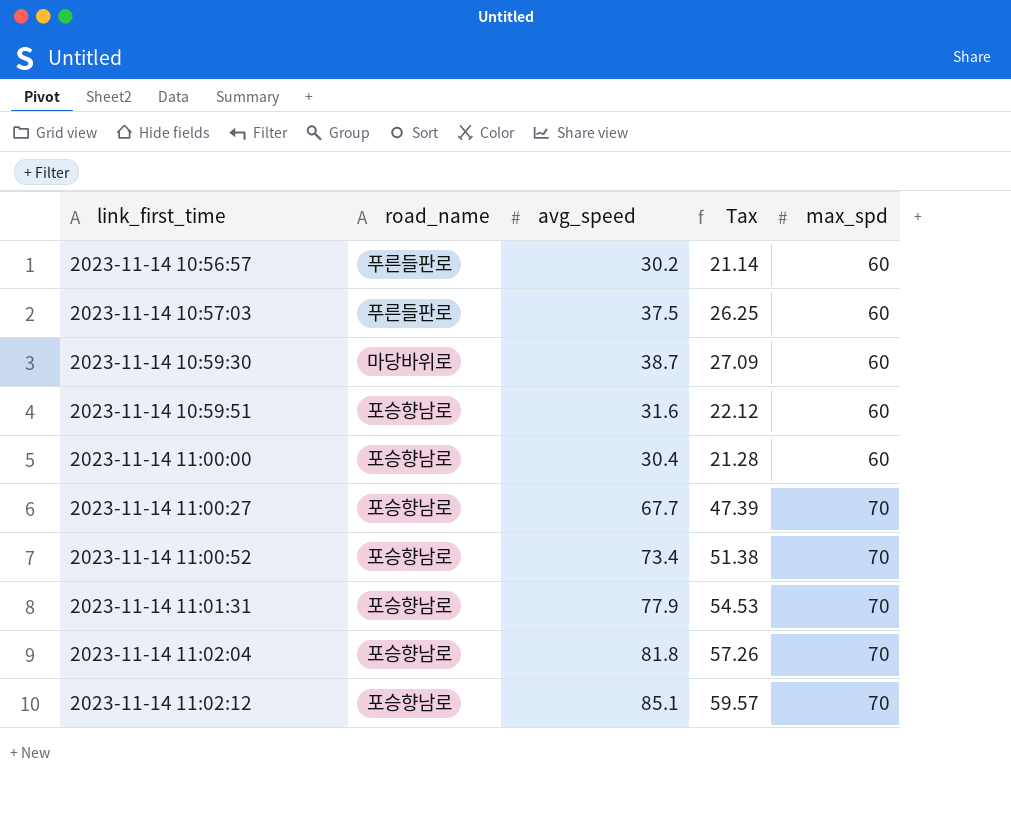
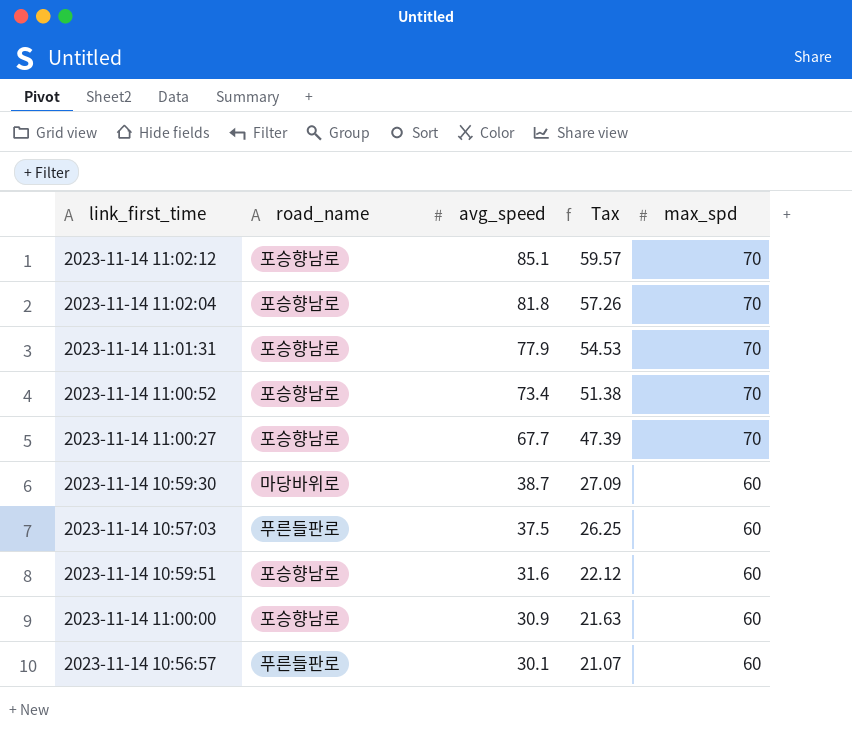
row order: link_first_time ascending -> avg_speed descending
2023-11-14 11:00:00 | avg_speed: 30.4 -> 30.9
2023-11-14 11:00:00 | Tax: 21.28 -> 21.63
2023-11-14 10:56:57 | avg_speed: 30.2 -> 30.1
2023-11-14 10:56:57 | Tax: 21.14 -> 21.07

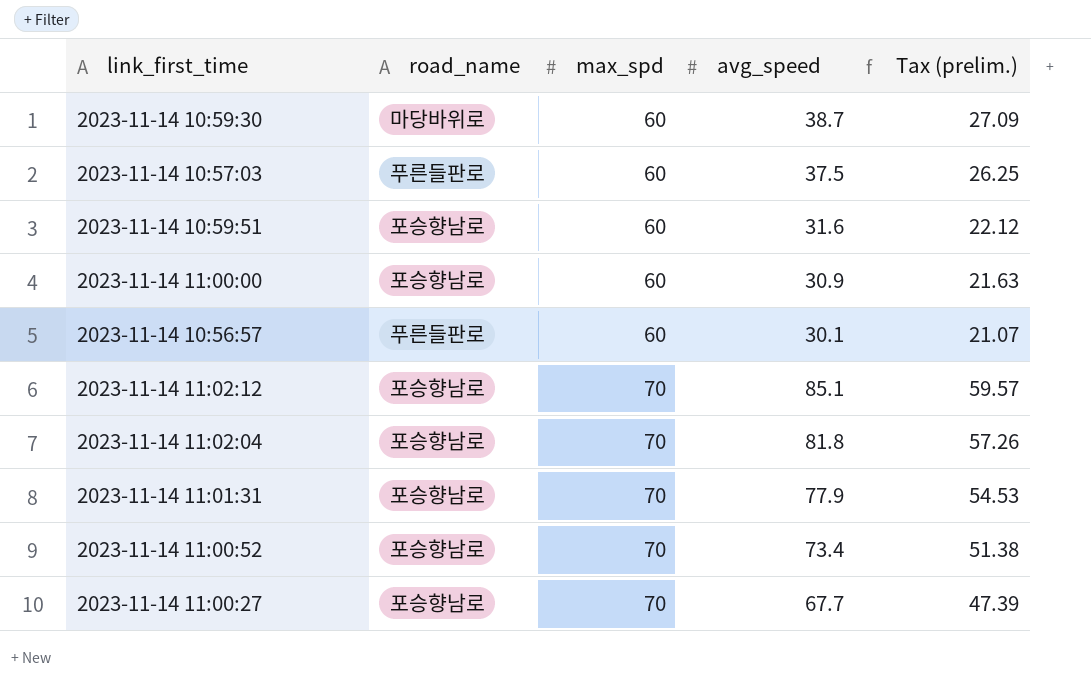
row order: avg_speed descending -> max_spd ascending
column max_spd | position: 5 -> 3
column name: Tax -> Tax (prelim.)

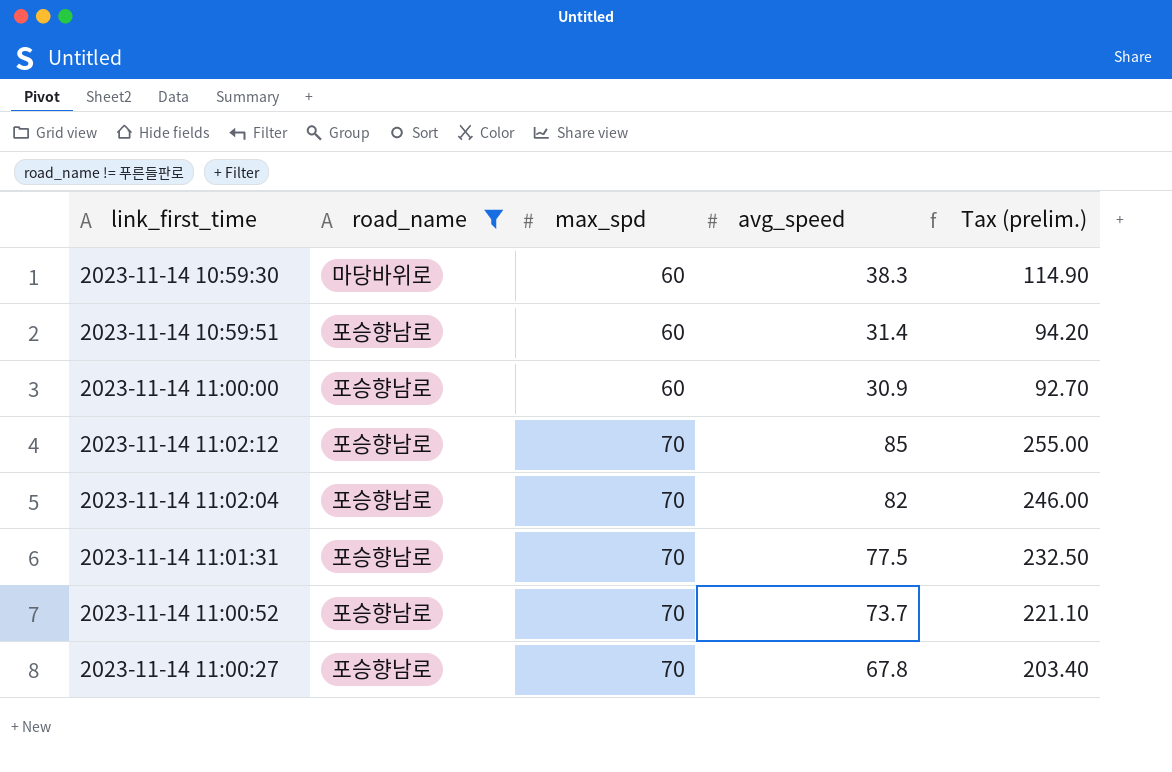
filter: none -> road_name != 푸른들판로
column Tax (prelim.) | formula: [avg_speed] * 0.7 -> [avg_speed] * 3
2023-11-14 10:59:30 | avg_speed: 38.7 -> 38.3
2023-11-14 10:59:51 | avg_speed: 31.6 -> 31.4
2023-11-14 11:02:12 | avg_speed: 85.1 -> 85
2023-11-14 11:02:04 | avg_speed: 81.8 -> 82
2023-11-14 11:01:31 | avg_speed: 77.9 -> 77.5
2023-11-14 11:00:52 | avg_speed: 73.4 -> 73.7
2023-11-14 11:00:27 | avg_speed: 67.7 -> 67.8

